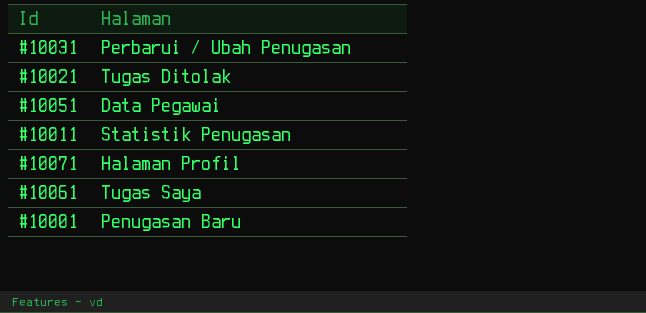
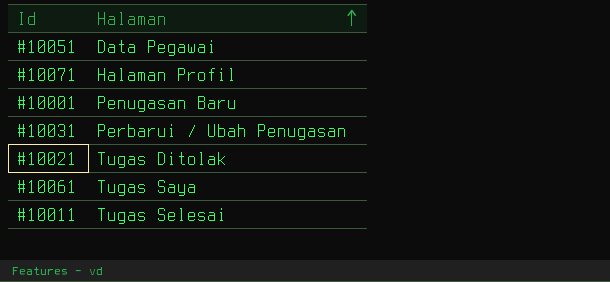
row order: none -> Halaman ascending
#10011 | Halaman: Statistik Penugasan -> Tugas Selesai

